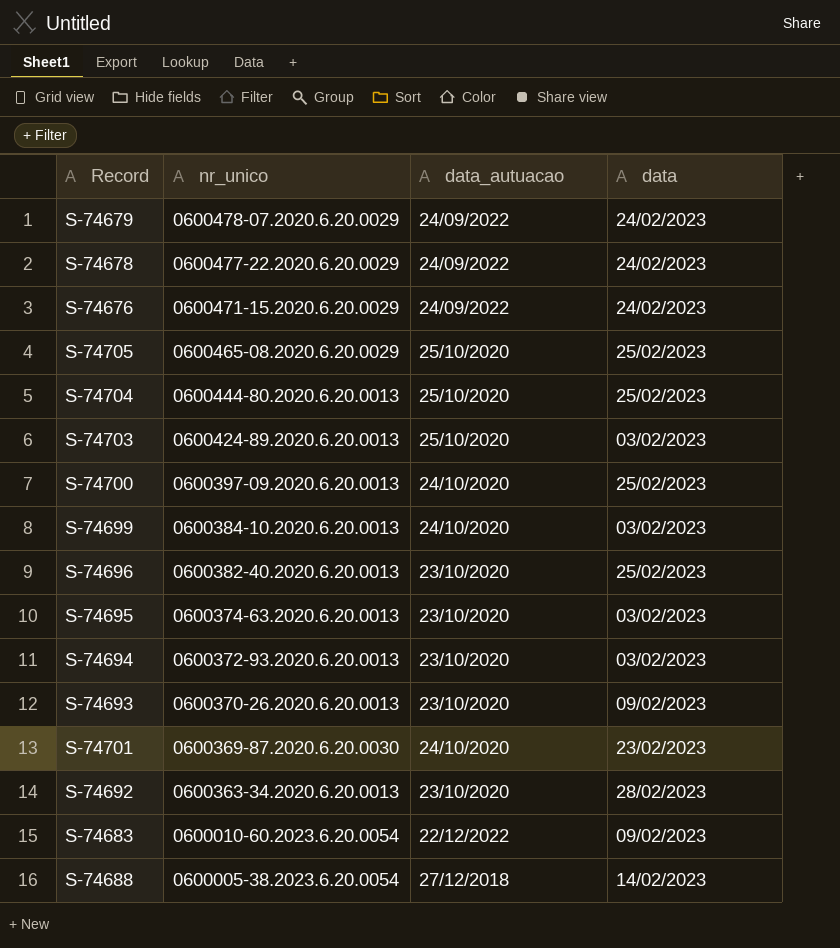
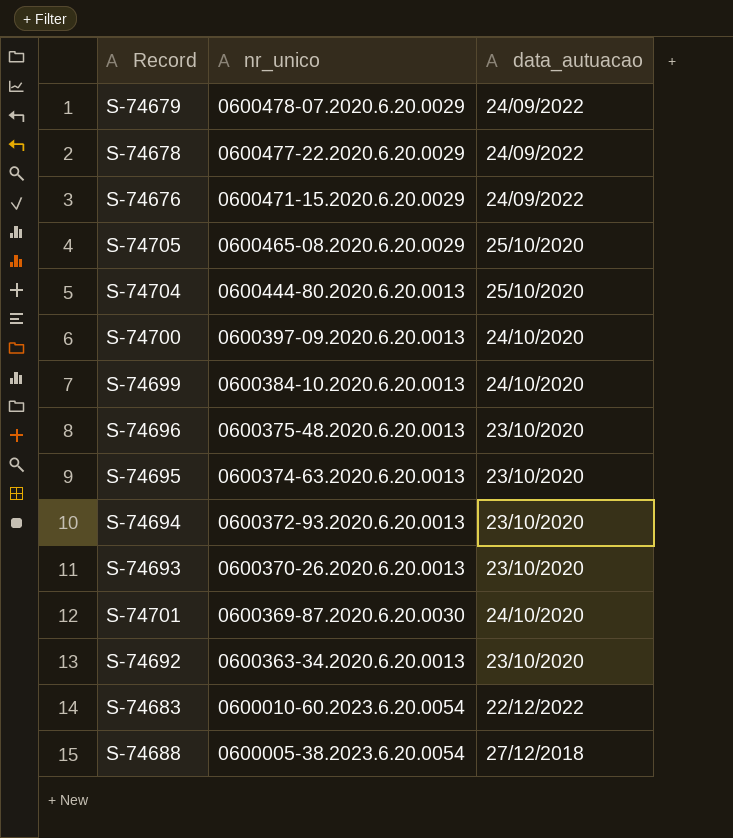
column data | position: 4 -> none
row S-74703: 0600424-89.2020.6.20.0013 | 25/10/2020 | 03/02/2023 -> none
S-74696 | nr_unico: 0600382-40.2020.6.20.0013 -> 0600375-48.2020.6.20.0013

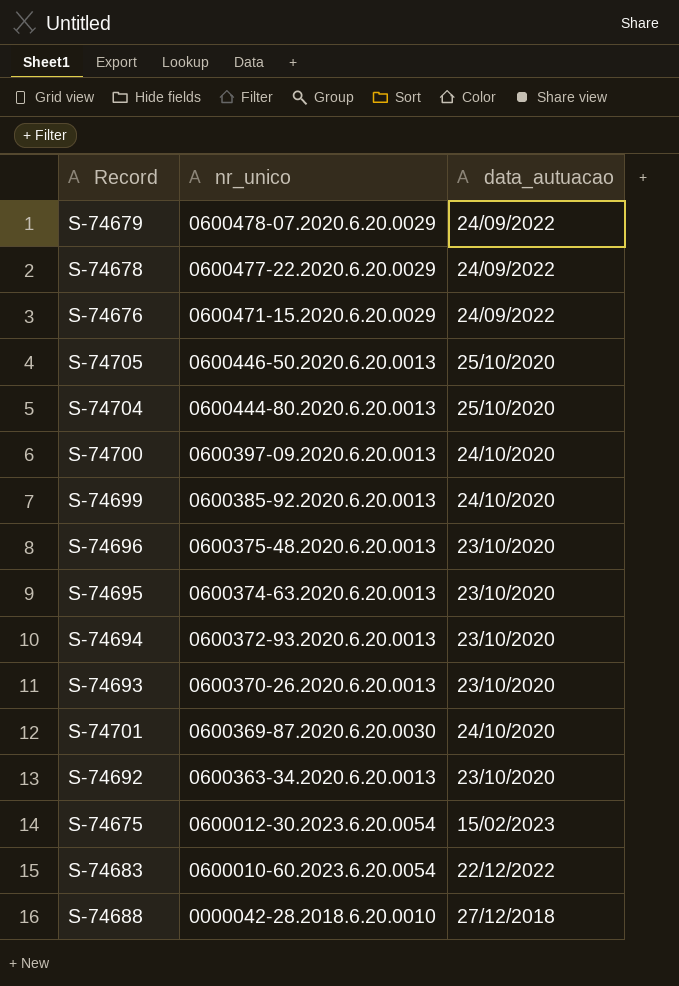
S-74705 | nr_unico: 0600465-08.2020.6.20.0029 -> 0600446-50.2020.6.20.0013
S-74699 | nr_unico: 0600384-10.2020.6.20.0013 -> 0600385-92.2020.6.20.0013
row S-74675: none -> 0600012-30.2023.6.20.0054 | 15/02/2023
S-74688 | nr_unico: 0600005-38.2023.6.20.0054 -> 0000042-28.2018.6.20.0010

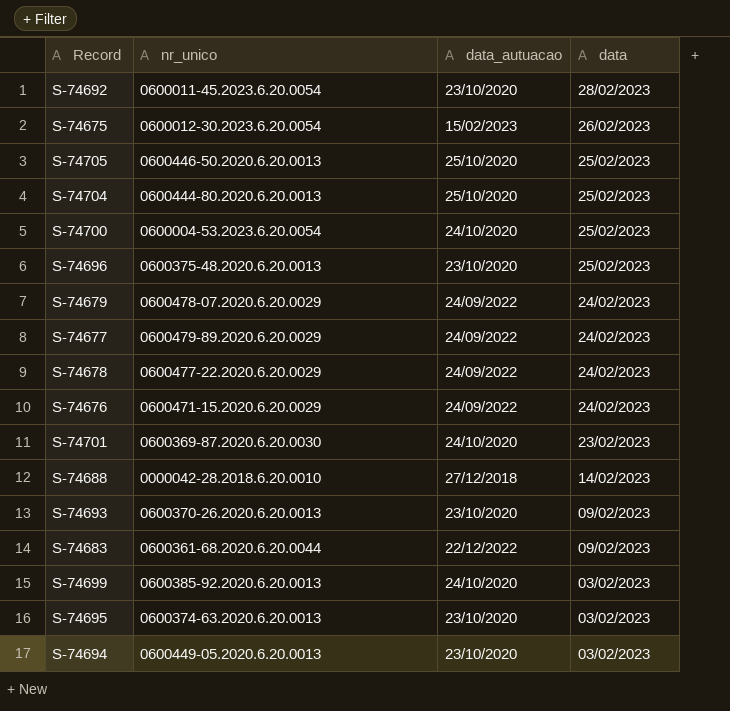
row order: nr_unico descending -> data descending
column data | position: none -> 4
S-74692 | nr_unico: 0600363-34.2020.6.20.0013 -> 0600011-45.2023.6.20.0054
S-74700 | nr_unico: 0600397-09.2020.6.20.0013 -> 0600004-53.2023.6.20.0054
row S-74677: none -> 0600479-89.2020.6.20.0029 | 24/09/2022 | 24/02/2023
S-74683 | nr_unico: 0600010-60.2023.6.20.0054 -> 0600361-68.2020.6.20.0044
S-74694 | nr_unico: 0600372-93.2020.6.20.0013 -> 0600449-05.2020.6.20.0013

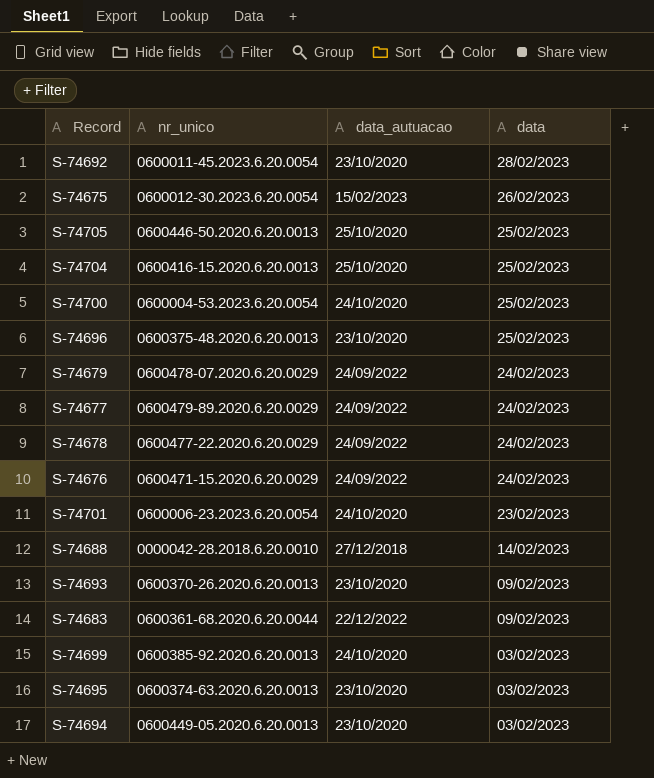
S-74704 | nr_unico: 0600444-80.2020.6.20.0013 -> 0600416-15.2020.6.20.0013
S-74701 | nr_unico: 0600369-87.2020.6.20.0030 -> 0600006-23.2023.6.20.0054

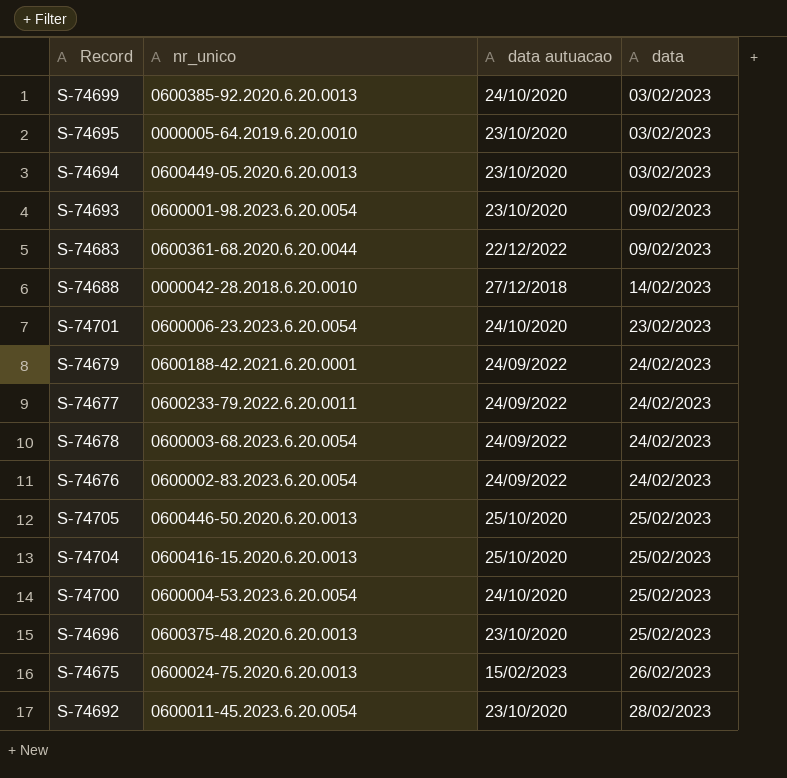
row order: data descending -> data ascending
column name: data_autuacao -> data autuacao
S-74695 | nr_unico: 0600374-63.2020.6.20.0013 -> 0000005-64.2019.6.20.0010
S-74693 | nr_unico: 0600370-26.2020.6.20.0013 -> 0600001-98.2023.6.20.0054
S-74679 | nr_unico: 0600478-07.2020.6.20.0029 -> 0600188-42.2021.6.20.0001
S-74677 | nr_unico: 0600479-89.2020.6.20.0029 -> 0600233-79.2022.6.20.0011
S-74678 | nr_unico: 0600477-22.2020.6.20.0029 -> 0600003-68.2023.6.20.0054
S-74676 | nr_unico: 0600471-15.2020.6.20.0029 -> 0600002-83.2023.6.20.0054
S-74675 | nr_unico: 0600012-30.2023.6.20.0054 -> 0600024-75.2020.6.20.0013

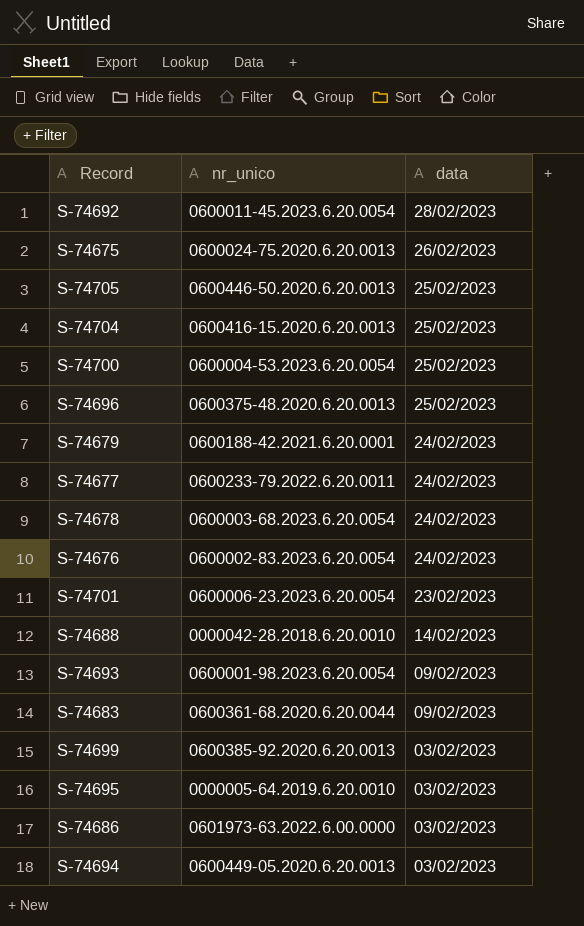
row order: data ascending -> data descending
column data autuacao | position: 3 -> none
row S-74686: none -> 0601973-63.2022.6.00.0000 | 03/02/2023

